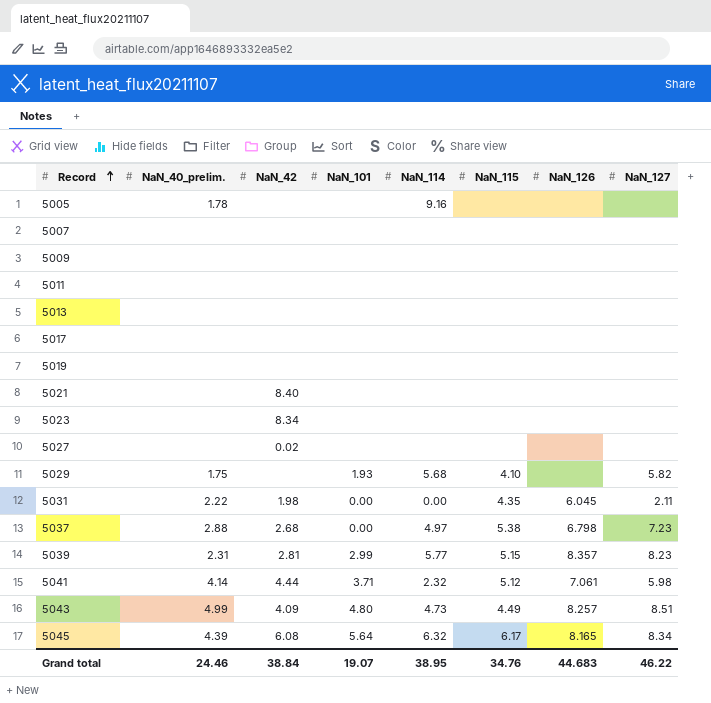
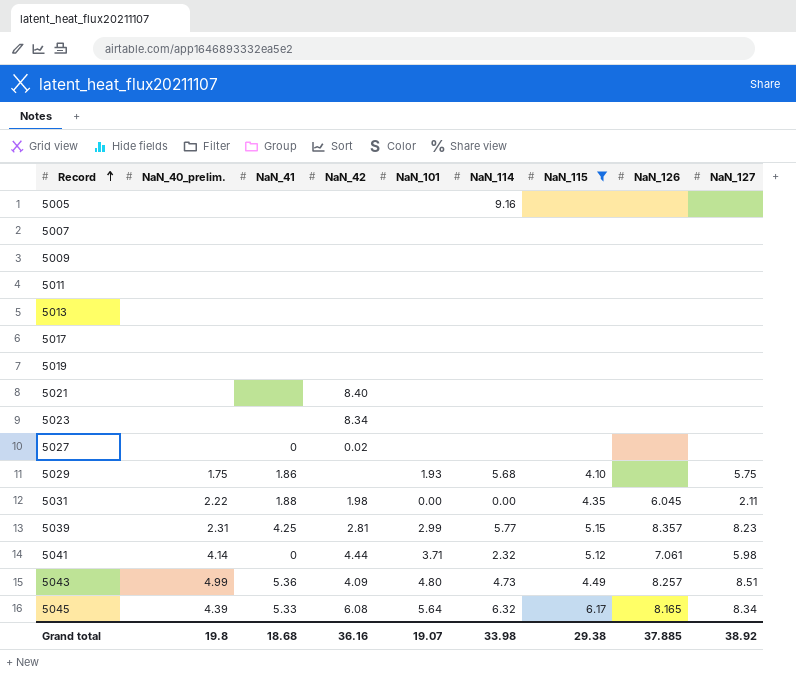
filter: none -> NaN_115 != 5.38
column NaN_41 | position: none -> 3
5005 | NaN_40_prelim.: 1.78 -> none
5029 | NaN_127: 5.82 -> 5.75
Grand total | NaN_40_prelim.: 24.46 -> 19.8
Grand total | NaN_42: 38.84 -> 36.16
Grand total | NaN_114: 38.95 -> 33.98
Grand total | NaN_115: 34.76 -> 29.38
Grand total | NaN_126: 44.683 -> 37.885
Grand total | NaN_127: 46.22 -> 38.92

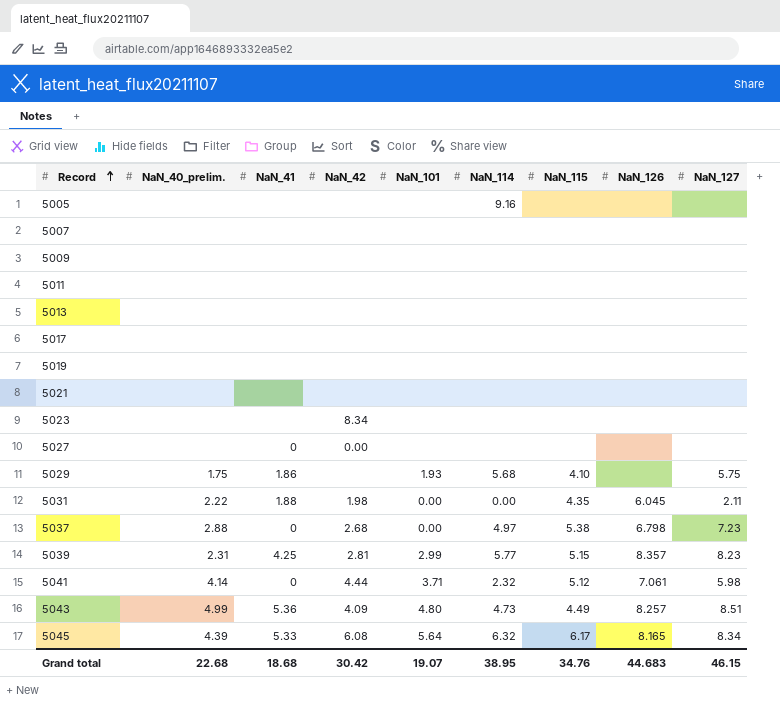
filter: NaN_115 != 5.38 -> none
5021 | NaN_42: 8.40 -> none
5027 | NaN_42: 0.02 -> 0.00
Grand total | NaN_40_prelim.: 19.8 -> 22.68
Grand total | NaN_42: 36.16 -> 30.42
Grand total | NaN_114: 33.98 -> 38.95
Grand total | NaN_115: 29.38 -> 34.76
Grand total | NaN_126: 37.885 -> 44.683
Grand total | NaN_127: 38.92 -> 46.15

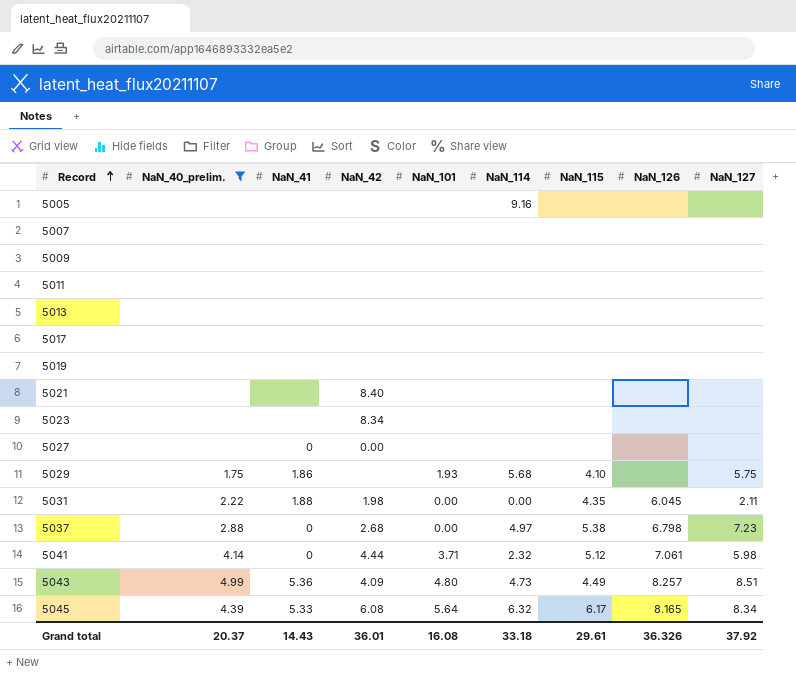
filter: none -> NaN_40_prelim. != 2.31
5021 | NaN_42: none -> 8.40
Grand total | NaN_40_prelim.: 22.68 -> 20.37
Grand total | NaN_41: 18.68 -> 14.43
Grand total | NaN_42: 30.42 -> 36.01
Grand total | NaN_101: 19.07 -> 16.08
Grand total | NaN_114: 38.95 -> 33.18
Grand total | NaN_115: 34.76 -> 29.61
Grand total | NaN_126: 44.683 -> 36.326
Grand total | NaN_127: 46.15 -> 37.92

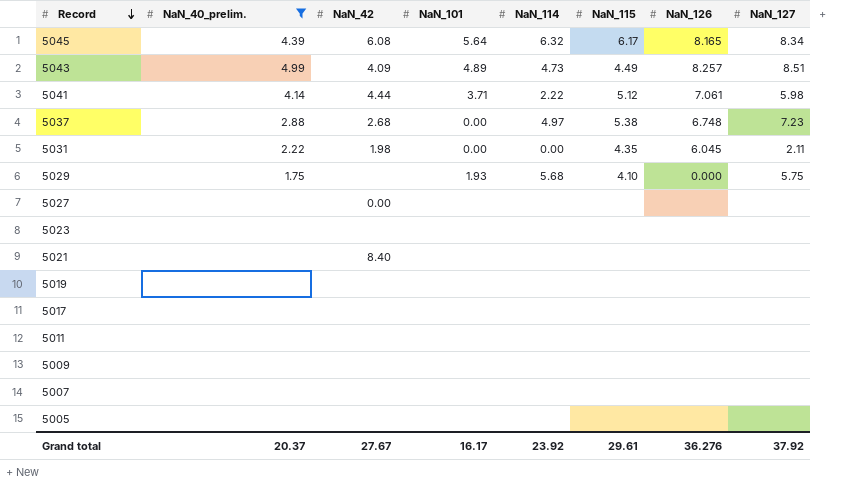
row order: Record ascending -> Record descending
column NaN_41 | position: 3 -> none
row 5013: none | none | none | none | none | none | none | none -> none
5043 | NaN_101: 4.80 -> 4.89
5041 | NaN_114: 2.32 -> 2.22
5037 | NaN_126: 6.798 -> 6.748
5029 | NaN_126: none -> 0.000
5023 | NaN_42: 8.34 -> none
5005 | NaN_114: 9.16 -> none
Grand total | NaN_42: 36.01 -> 27.67
Grand total | NaN_101: 16.08 -> 16.17
Grand total | NaN_114: 33.18 -> 23.92
Grand total | NaN_126: 36.326 -> 36.276

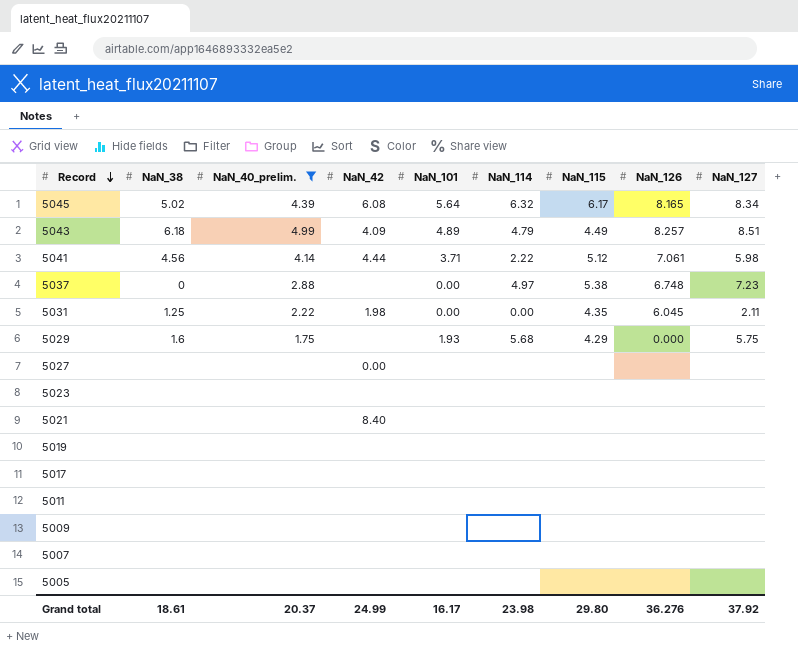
column NaN_38 | position: none -> 2
5043 | NaN_114: 4.73 -> 4.79
5037 | NaN_42: 2.68 -> none
5029 | NaN_115: 4.10 -> 4.29
Grand total | NaN_42: 27.67 -> 24.99
Grand total | NaN_114: 23.92 -> 23.98
Grand total | NaN_115: 29.61 -> 29.80

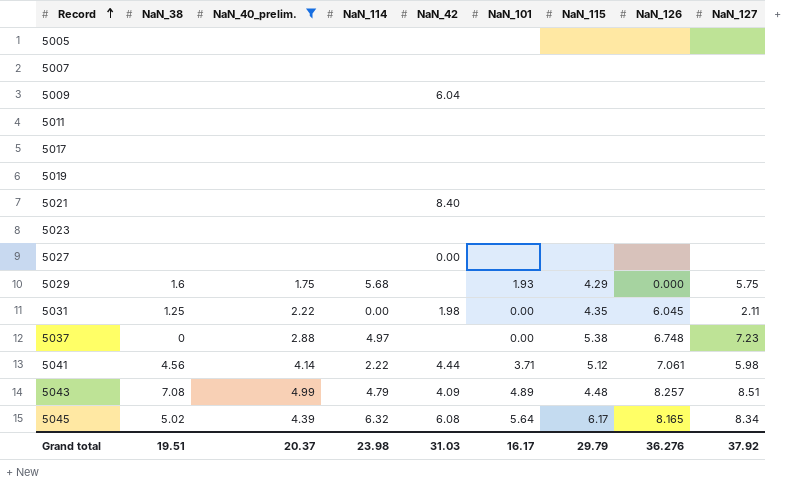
row order: Record descending -> Record ascending
column NaN_114 | position: 6 -> 4
5009 | NaN_42: none -> 6.04
5043 | NaN_38: 6.18 -> 7.08
5043 | NaN_115: 4.49 -> 4.48
Grand total | NaN_38: 18.61 -> 19.51
Grand total | NaN_42: 24.99 -> 31.03
Grand total | NaN_115: 29.80 -> 29.79

